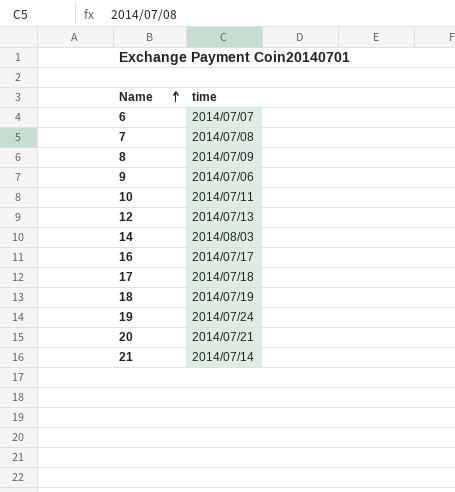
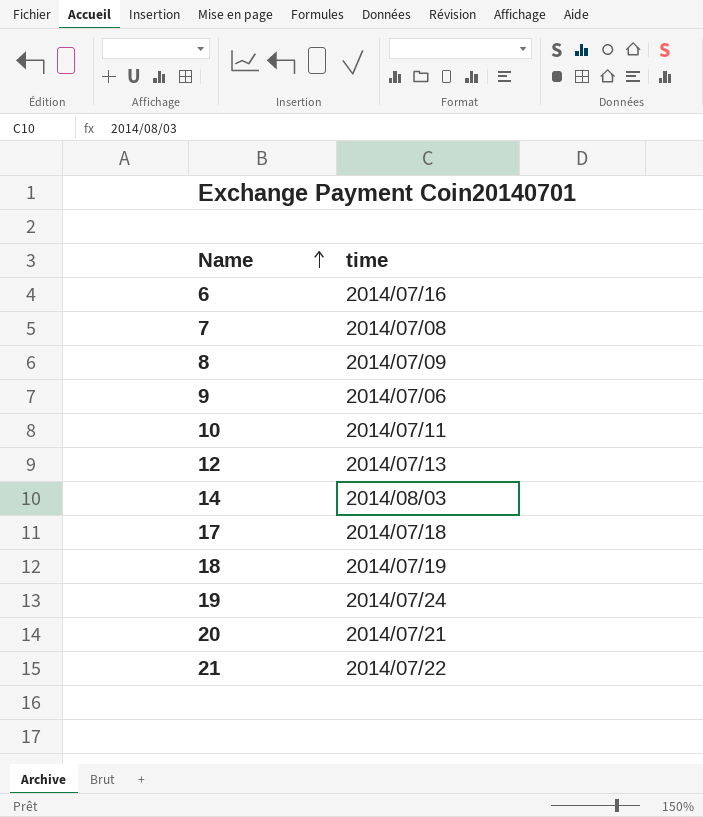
row 16: 2014/07/17 -> none
6 | time: 2014/07/07 -> 2014/07/16
21 | time: 2014/07/14 -> 2014/07/22

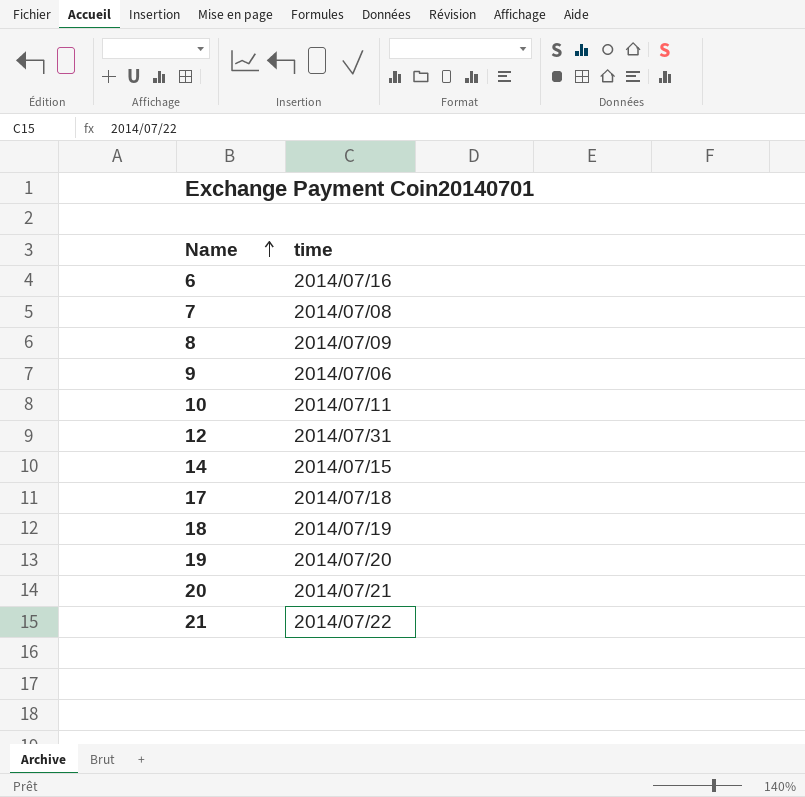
12 | time: 2014/07/13 -> 2014/07/31
14 | time: 2014/08/03 -> 2014/07/15
19 | time: 2014/07/24 -> 2014/07/20

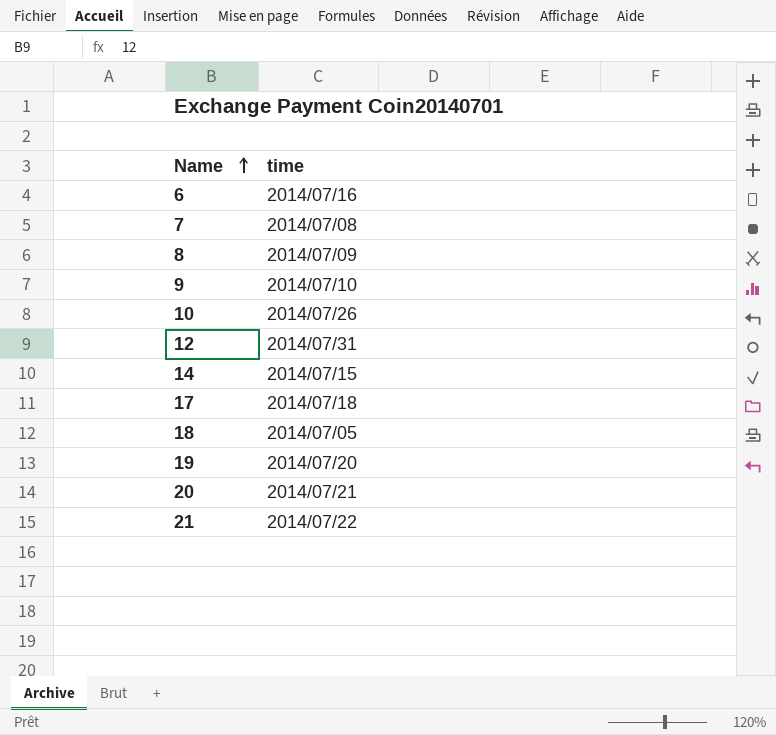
9 | time: 2014/07/06 -> 2014/07/10
10 | time: 2014/07/11 -> 2014/07/26
18 | time: 2014/07/19 -> 2014/07/05

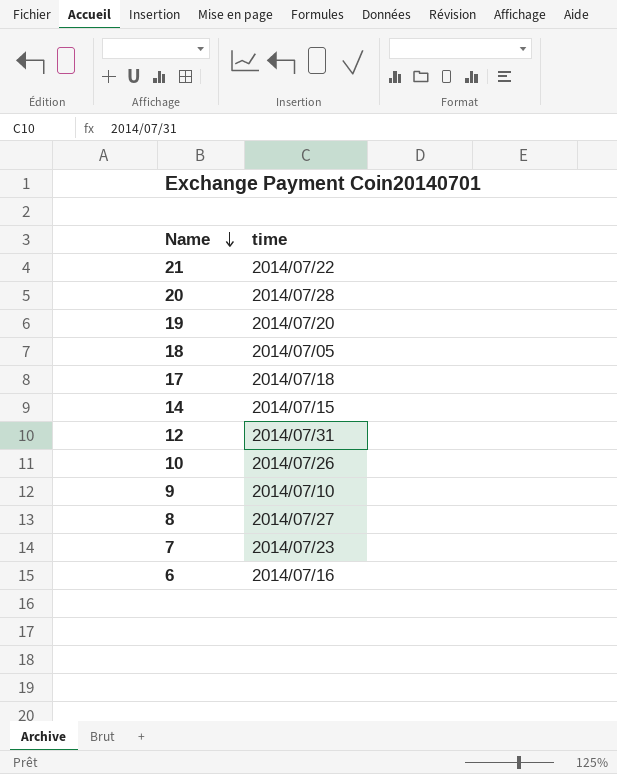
row order: Name ascending -> Name descending
20 | time: 2014/07/21 -> 2014/07/28
8 | time: 2014/07/09 -> 2014/07/27
7 | time: 2014/07/08 -> 2014/07/23

